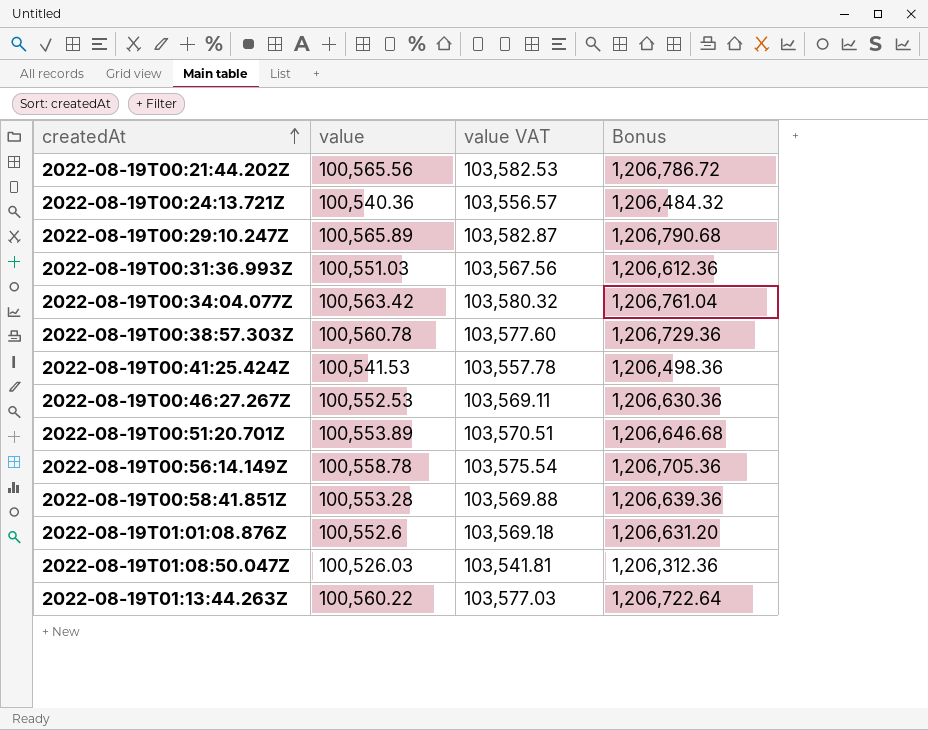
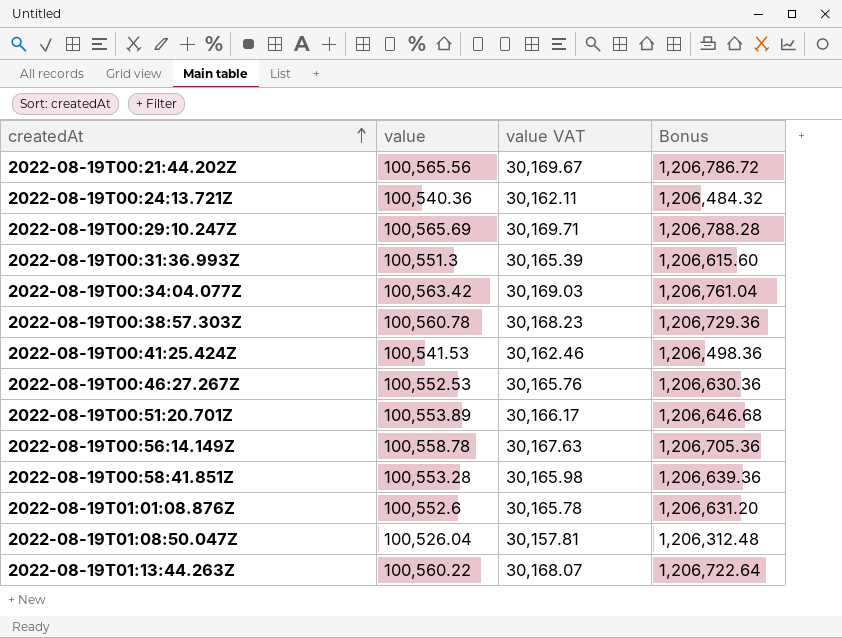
column value VAT | formula: [value] * 1.03 -> [value] * 0.3
2022-08-19T00:29:10.247Z | value: 100,565.89 -> 100,565.69
2022-08-19T00:29:10.247Z | Bonus: 1,206,790.68 -> 1,206,788.28
2022-08-19T00:31:36.993Z | value: 100,551.03 -> 100,551.3
2022-08-19T00:31:36.993Z | Bonus: 1,206,612.36 -> 1,206,615.60
2022-08-19T01:08:50.047Z | value: 100,526.03 -> 100,526.04
2022-08-19T01:08:50.047Z | Bonus: 1,206,312.36 -> 1,206,312.48

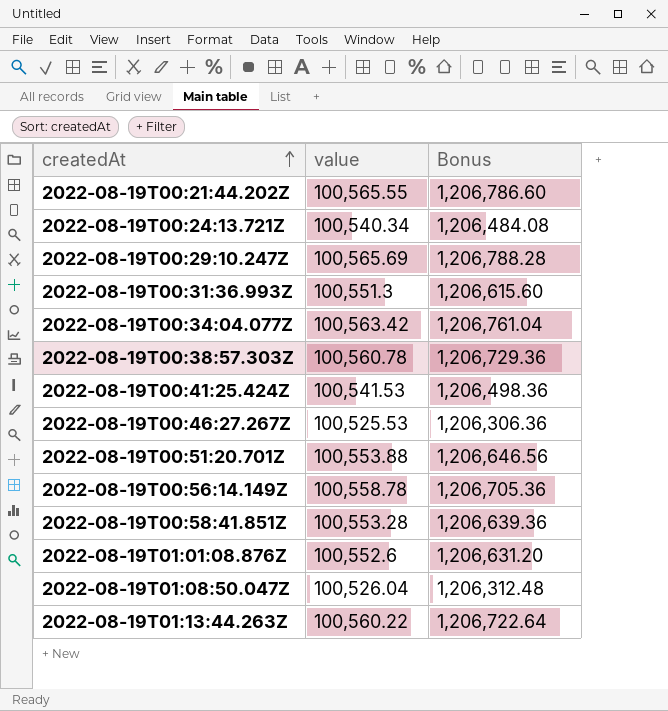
column value VAT | formula: [value] * 0.3 -> none
2022-08-19T00:21:44.202Z | value: 100,565.56 -> 100,565.55
2022-08-19T00:21:44.202Z | Bonus: 1,206,786.72 -> 1,206,786.60
2022-08-19T00:24:13.721Z | value: 100,540.36 -> 100,540.34
2022-08-19T00:24:13.721Z | Bonus: 1,206,484.32 -> 1,206,484.08
2022-08-19T00:46:27.267Z | value: 100,552.53 -> 100,525.53
2022-08-19T00:46:27.267Z | Bonus: 1,206,630.36 -> 1,206,306.36
2022-08-19T00:51:20.701Z | value: 100,553.89 -> 100,553.88
2022-08-19T00:51:20.701Z | Bonus: 1,206,646.68 -> 1,206,646.56

